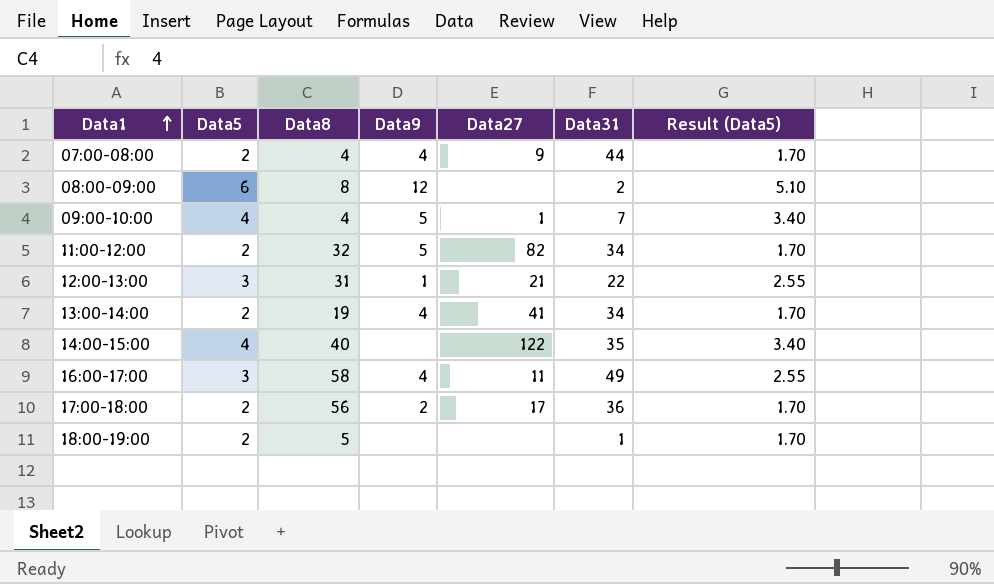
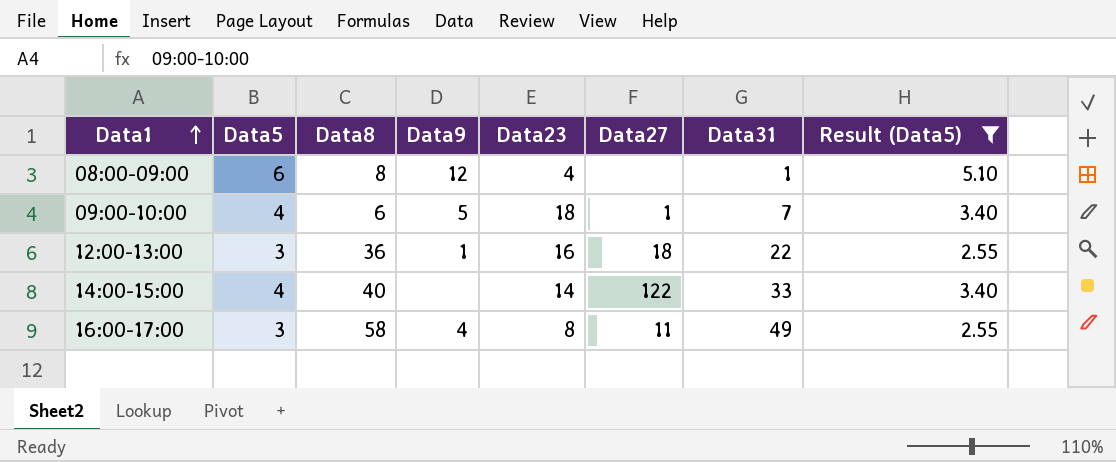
filter: none -> Result (Data5) != 1.70
column Data23 | position: none -> 5
08:00-09:00 | Data31: 2 -> 1
09:00-10:00 | Data8: 4 -> 6
12:00-13:00 | Data8: 31 -> 36
12:00-13:00 | Data27: 21 -> 18
14:00-15:00 | Data31: 35 -> 33

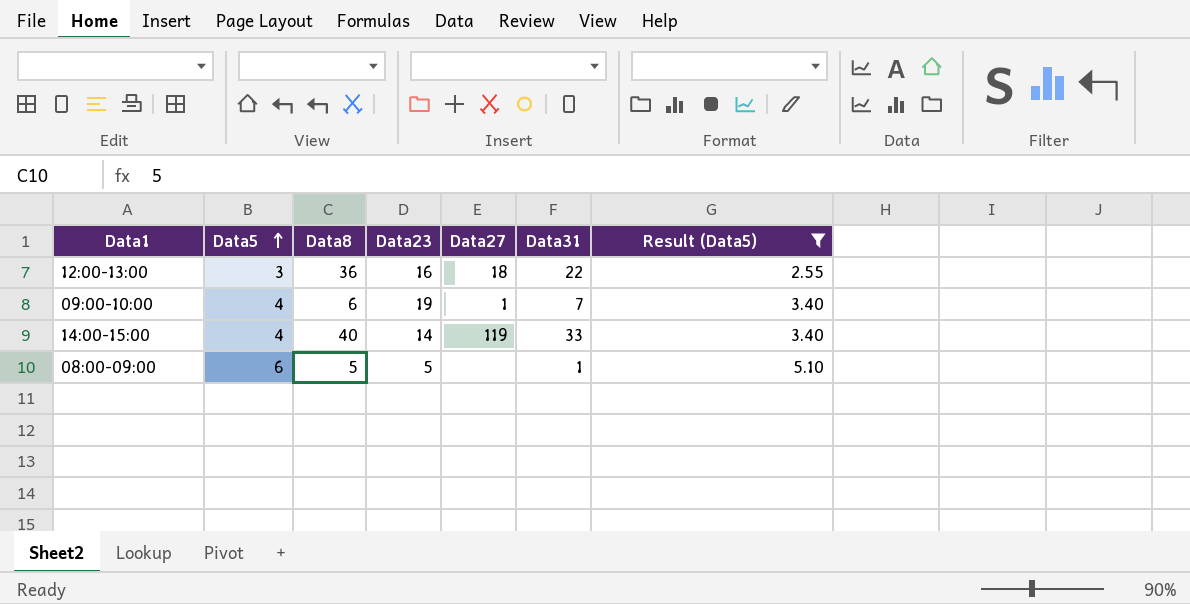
row order: Data1 ascending -> Data5 ascending
column Data9 | position: 4 -> none
row 16:00-17:00: 3 | 58 | 4 | 8 | 11 | 49 | 2.55 -> none
09:00-10:00 | Data23: 18 -> 19
14:00-15:00 | Data27: 122 -> 119
08:00-09:00 | Data8: 8 -> 5
08:00-09:00 | Data23: 4 -> 5

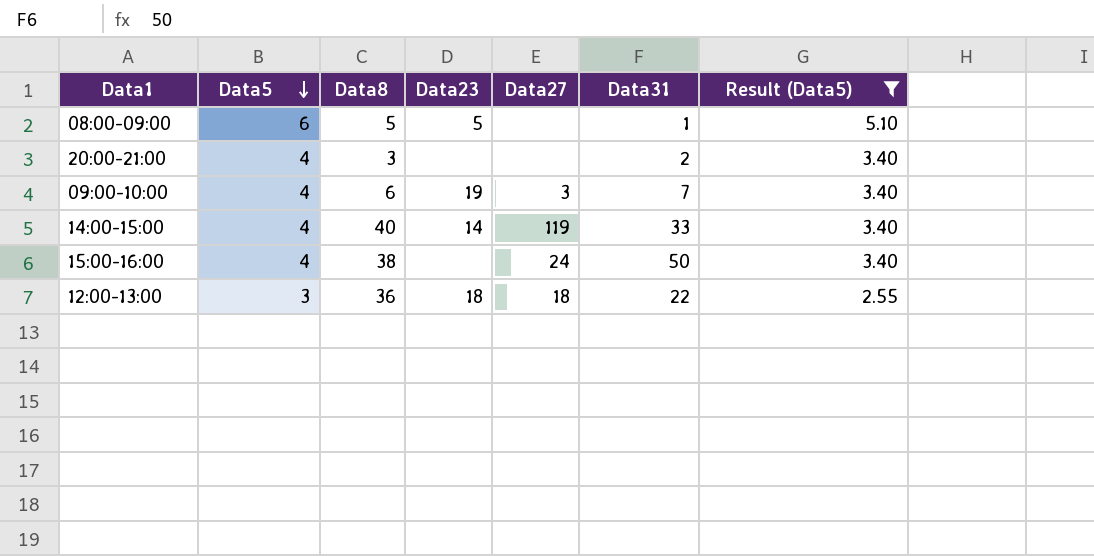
row order: Data5 ascending -> Data5 descending
row 20:00-21:00: none -> 4 | 3 | none | none | 2 | 3.40
09:00-10:00 | Data27: 1 -> 3
row 15:00-16:00: none -> 4 | 38 | none | 24 | 50 | 3.40
12:00-13:00 | Data23: 16 -> 18

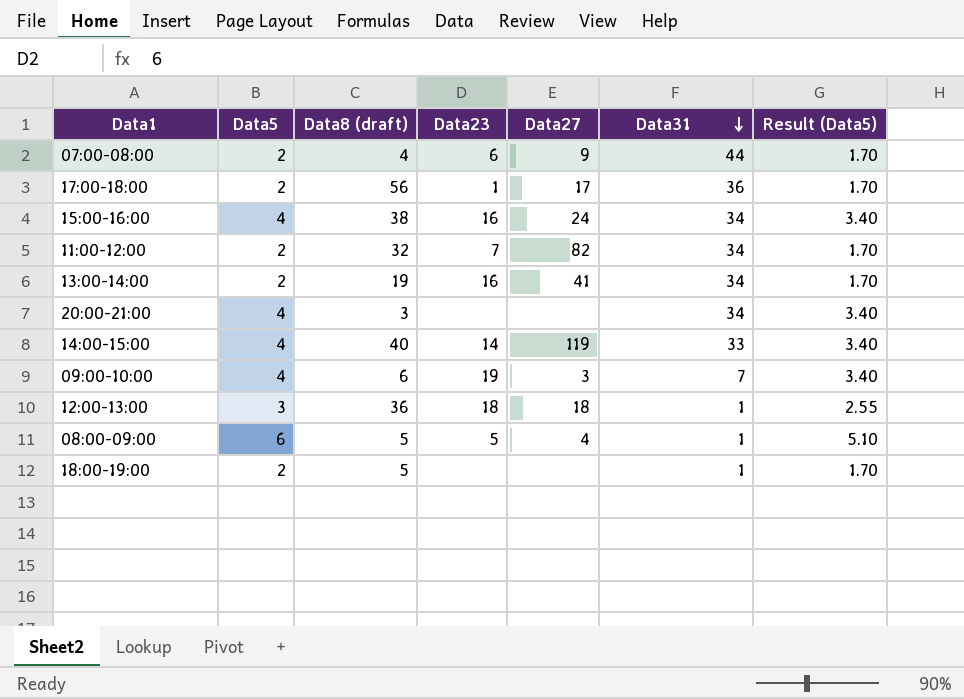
filter: Result (Data5) != 1.70 -> none
row order: Data5 descending -> Data31 descending
column name: Data8 -> Data8 (draft)
15:00-16:00 | Data23: none -> 16
15:00-16:00 | Data31: 50 -> 34
20:00-21:00 | Data31: 2 -> 34
12:00-13:00 | Data31: 22 -> 1
08:00-09:00 | Data27: none -> 4

